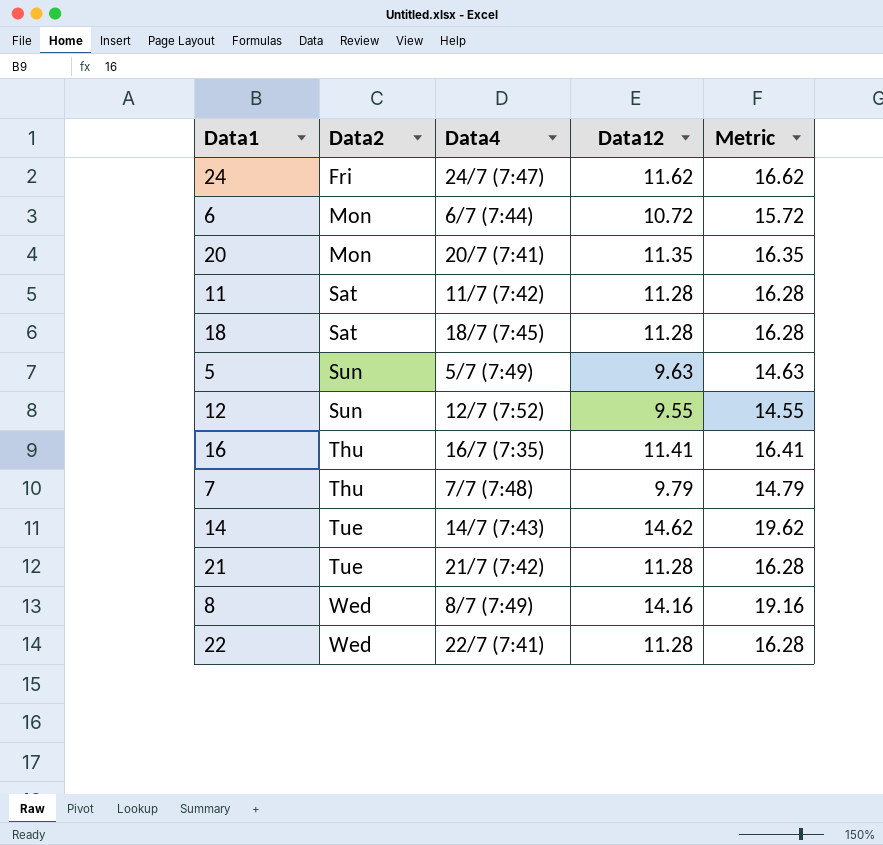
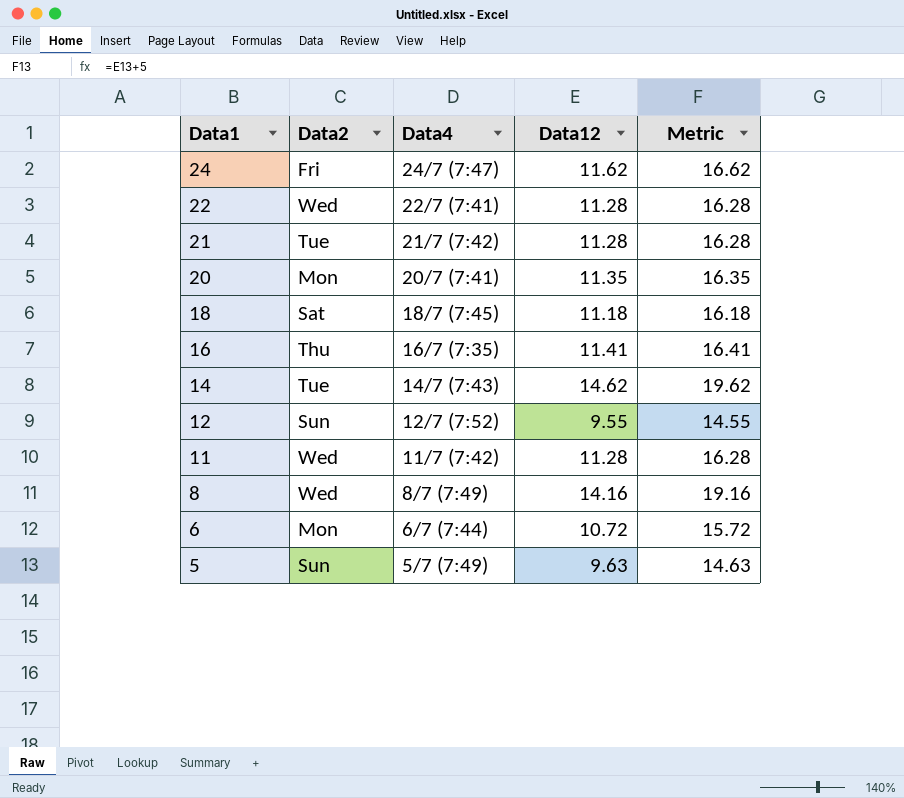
row order: Data2 ascending -> Data1 descending
row 7: Thu | 7/7 (7:48) | 9.79 | 14.79 -> none
18 | Data12: 11.28 -> 11.18
18 | Metric: 16.28 -> 16.18
11 | Data2: Sat -> Wed

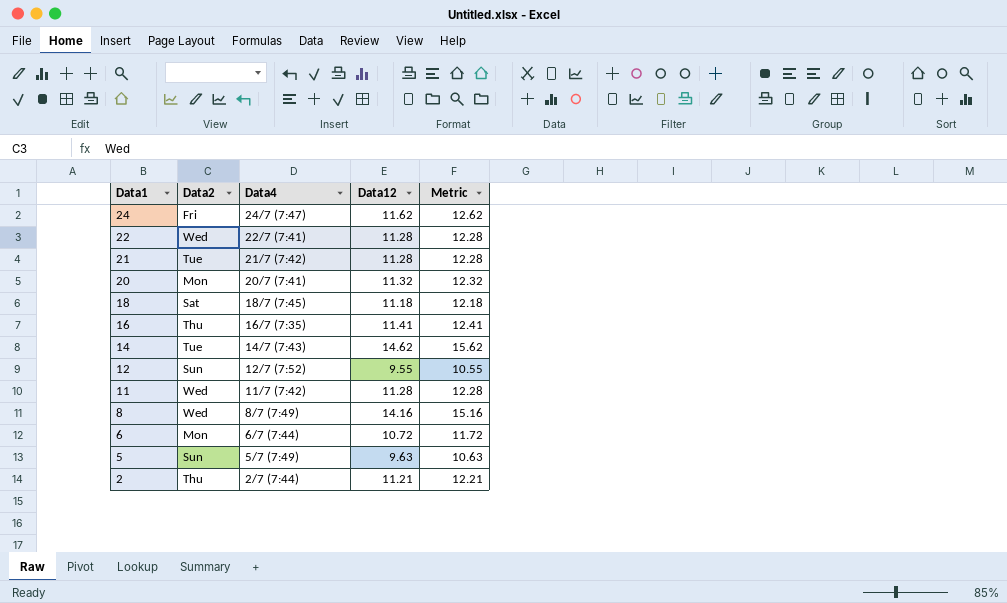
column Metric | formula: [Data12] + 5 -> [Data12] + 1
20 | Data12: 11.35 -> 11.32
row 2: none -> Thu | 2/7 (7:44) | 11.21 | 12.21

